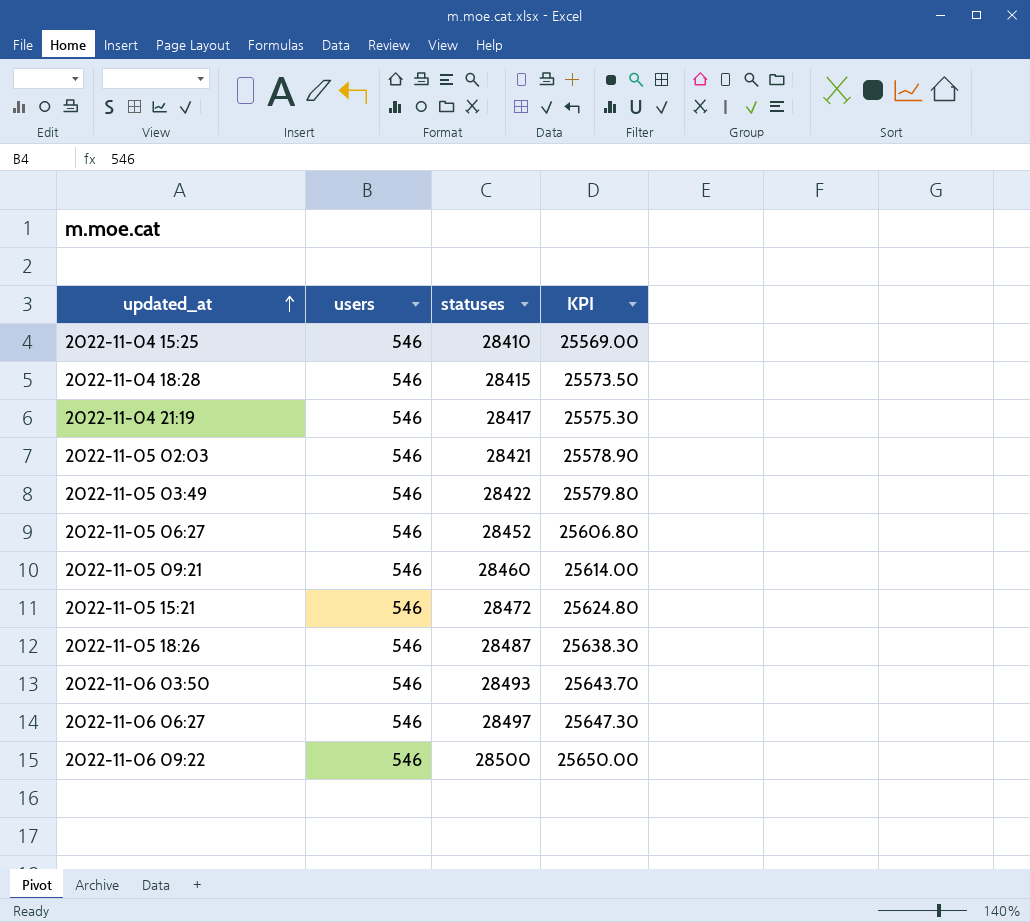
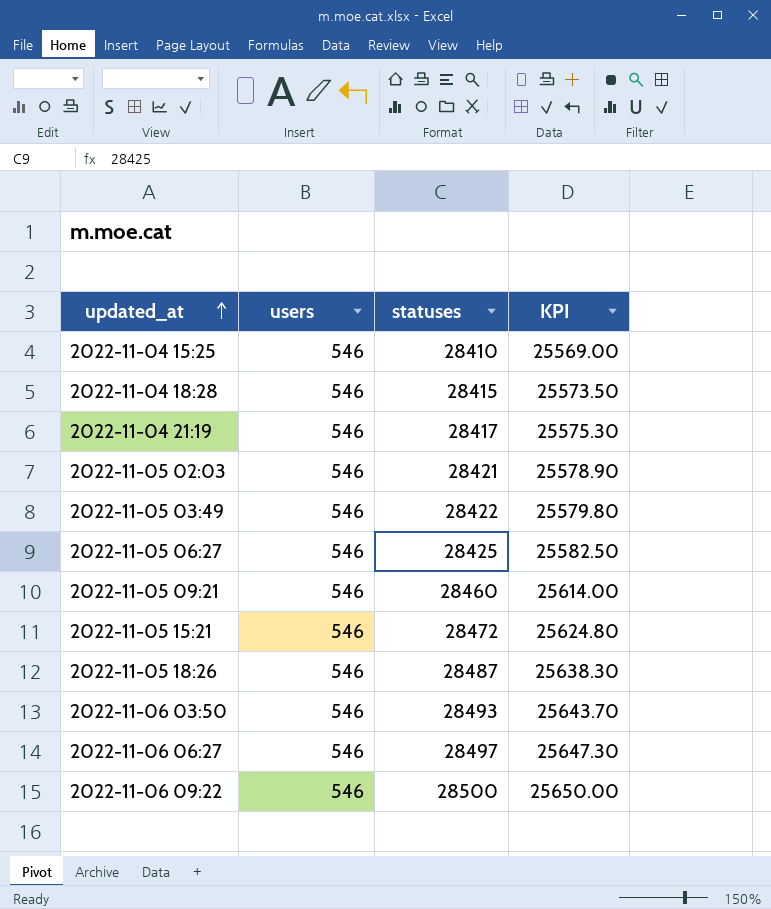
2022-11-05 06:27 | statuses: 28452 -> 28425
2022-11-05 06:27 | KPI: 25606.80 -> 25582.50

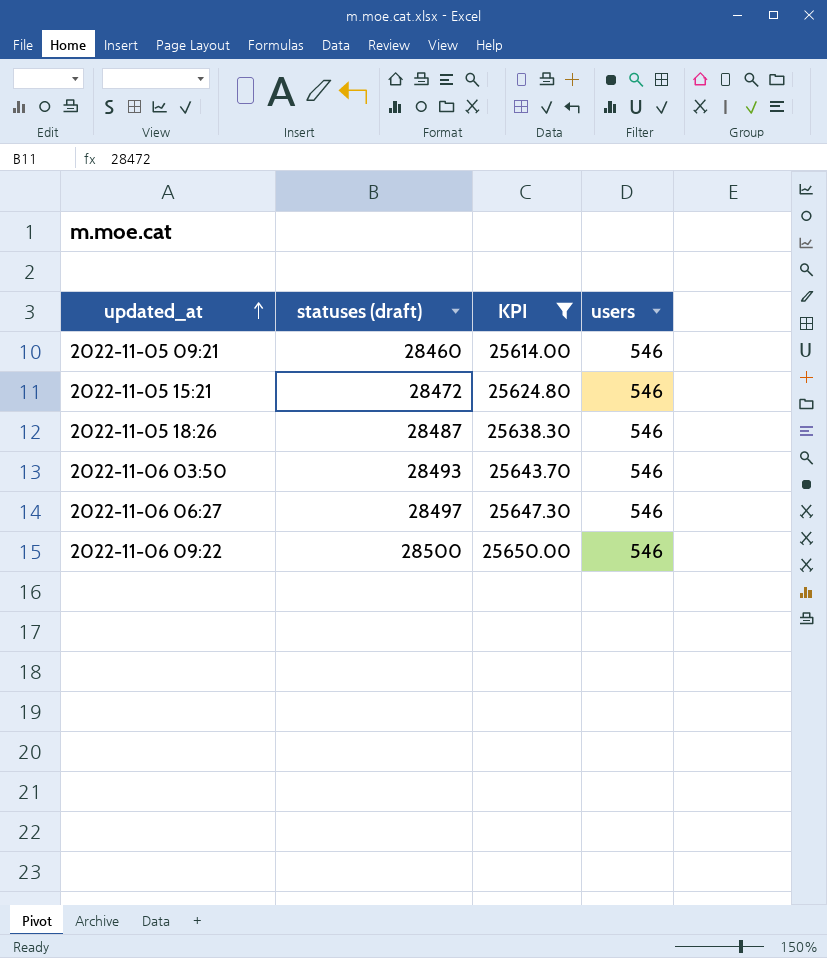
filter: none -> KPI >= 25614.00
column name: statuses -> statuses (draft)
column users | position: 2 -> 4

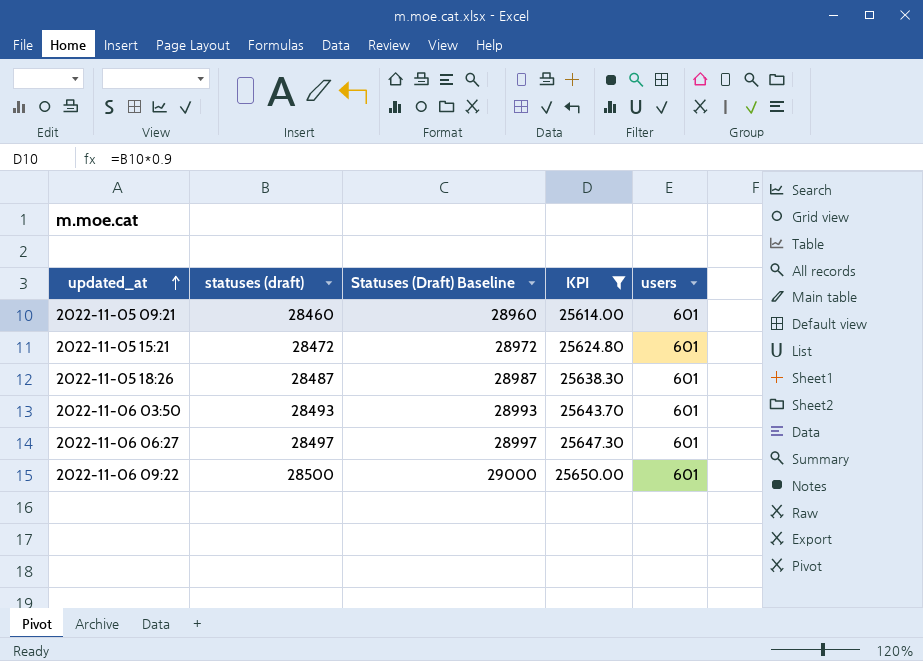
column Statuses (Draft) Baseline | formula: none -> [statuses (draft)] + 500
2022-11-05 09:21 | users: 546 -> 601
2022-11-05 15:21 | users: 546 -> 601
2022-11-05 18:26 | users: 546 -> 601
2022-11-06 03:50 | users: 546 -> 601
2022-11-06 06:27 | users: 546 -> 601
2022-11-06 09:22 | users: 546 -> 601

